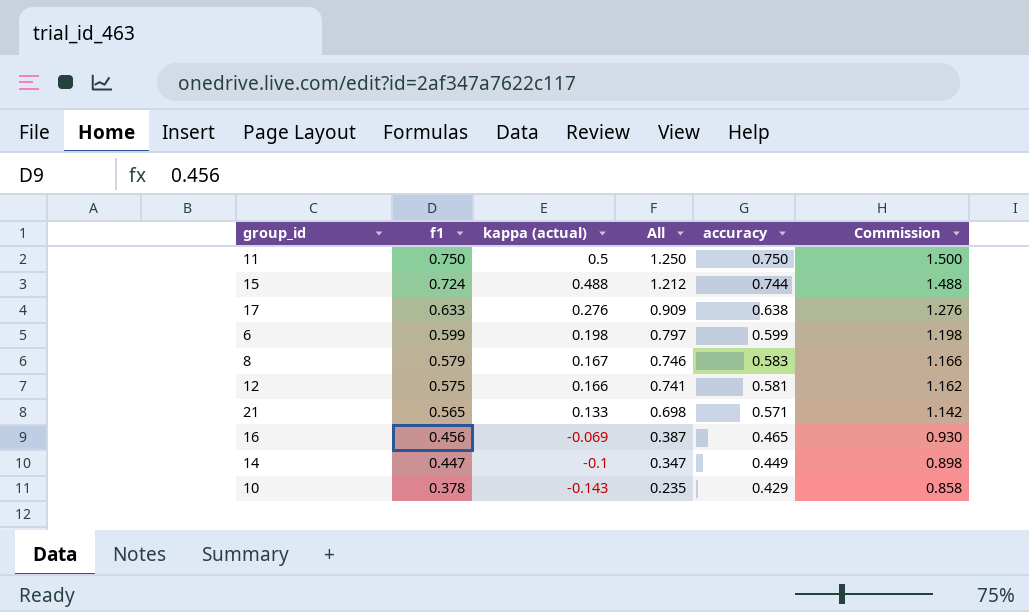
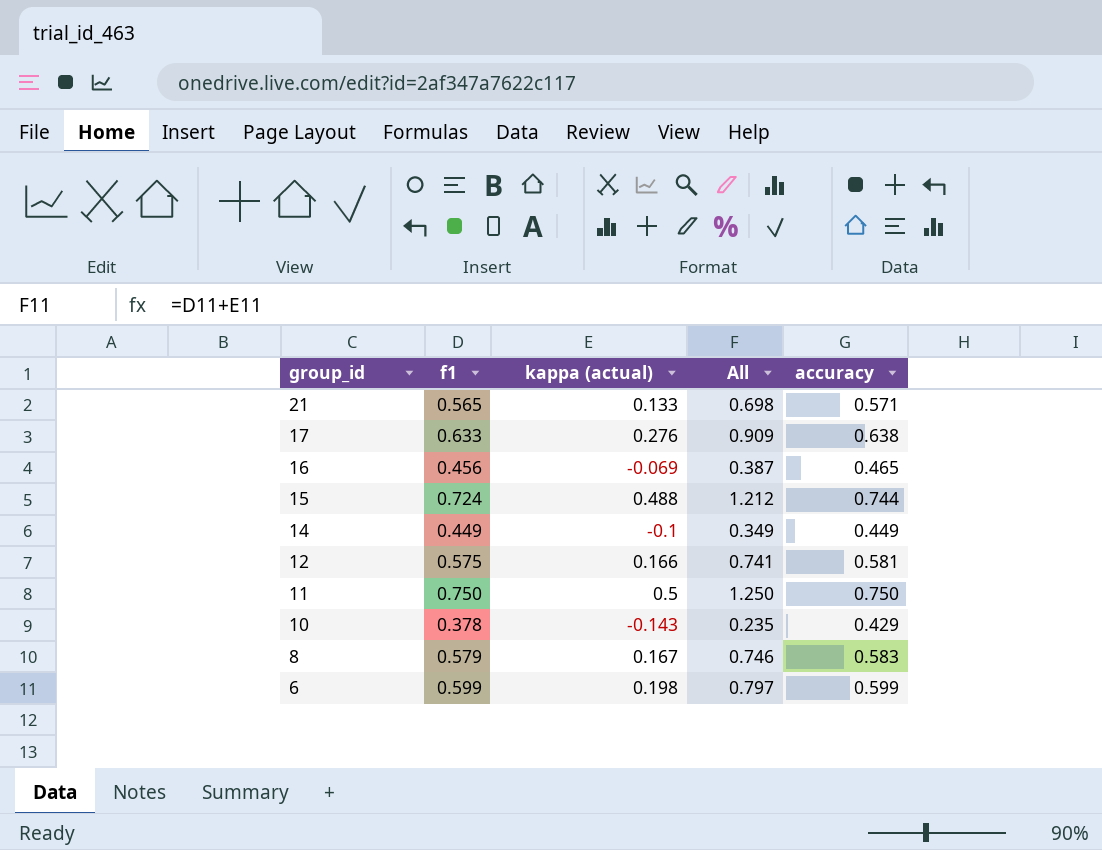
row order: f1 descending -> group_id descending
column Commission | formula: [accuracy] * 2 -> none
14 | f1: 0.447 -> 0.449
14 | All: 0.347 -> 0.349

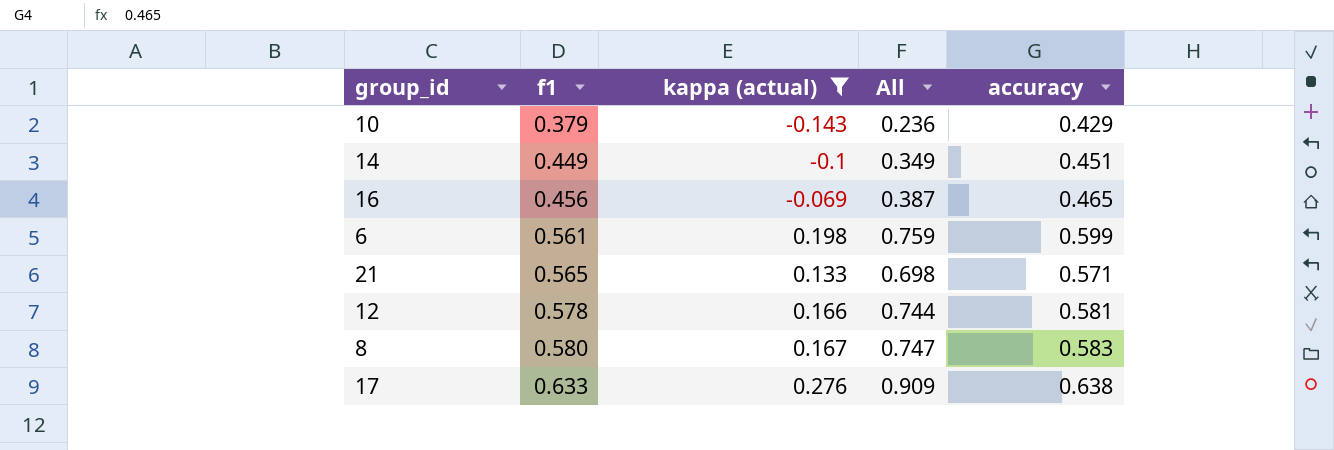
filter: none -> kappa (actual) <= 0.276
row order: group_id descending -> f1 ascending
10 | f1: 0.378 -> 0.379
10 | All: 0.235 -> 0.236
14 | accuracy: 0.449 -> 0.451
6 | f1: 0.599 -> 0.561
6 | All: 0.797 -> 0.759
12 | f1: 0.575 -> 0.578
12 | All: 0.741 -> 0.744
8 | f1: 0.579 -> 0.580
8 | All: 0.746 -> 0.747

